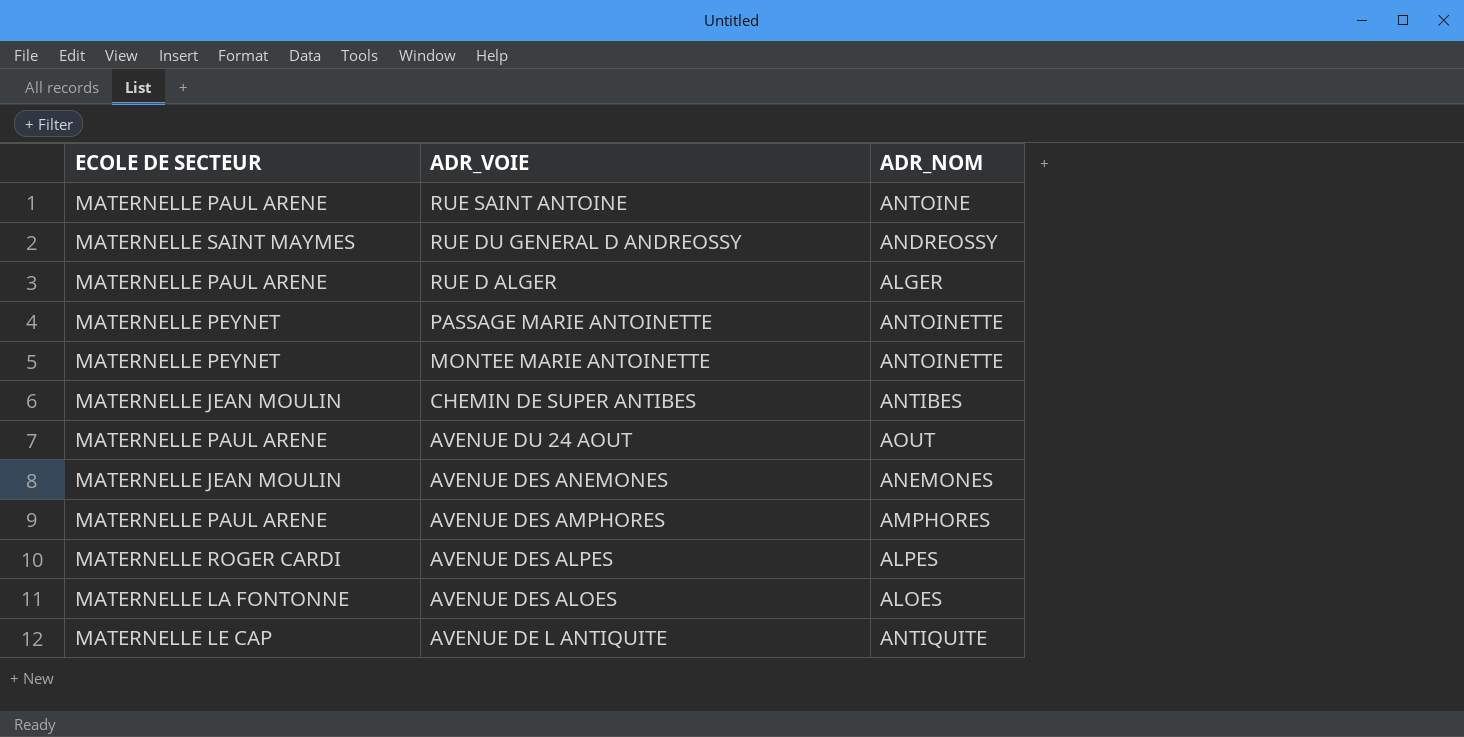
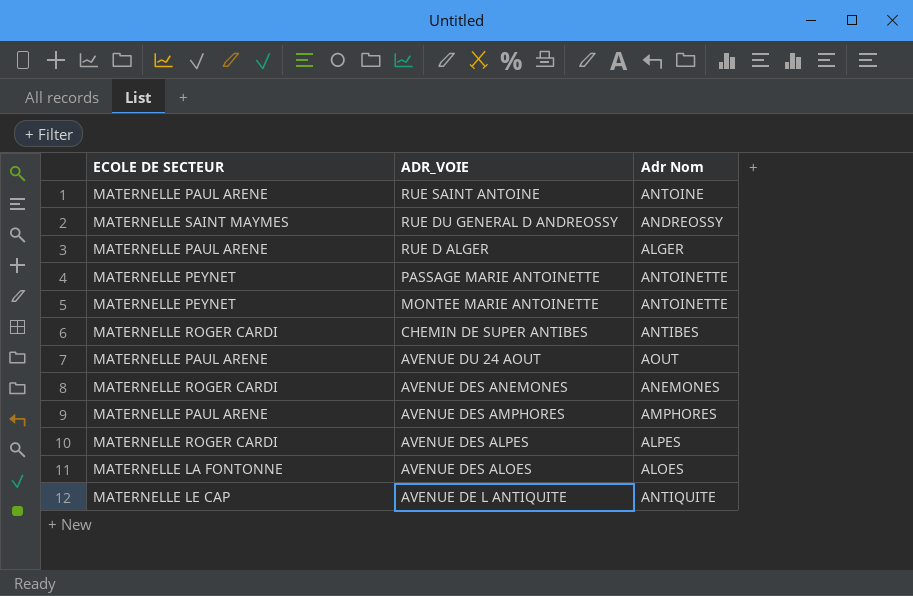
column name: ADR_NOM -> Adr Nom
CHEMIN DE SUPER ANTIBES | ECOLE DE SECTEUR: MATERNELLE JEAN MOULIN -> MATERNELLE ROGER CARDI
AVENUE DES ANEMONES | ECOLE DE SECTEUR: MATERNELLE JEAN MOULIN -> MATERNELLE ROGER CARDI

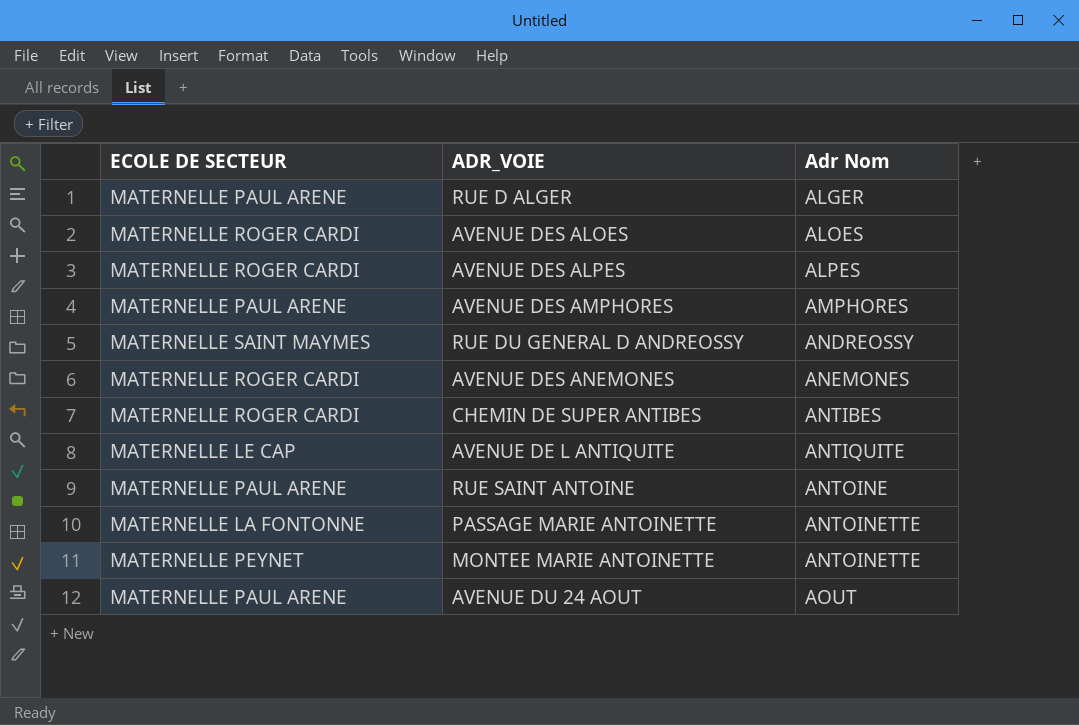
row order: ADR_VOIE descending -> Adr Nom ascending
AVENUE DES ALOES | ECOLE DE SECTEUR: MATERNELLE LA FONTONNE -> MATERNELLE ROGER CARDI
PASSAGE MARIE ANTOINETTE | ECOLE DE SECTEUR: MATERNELLE PEYNET -> MATERNELLE LA FONTONNE

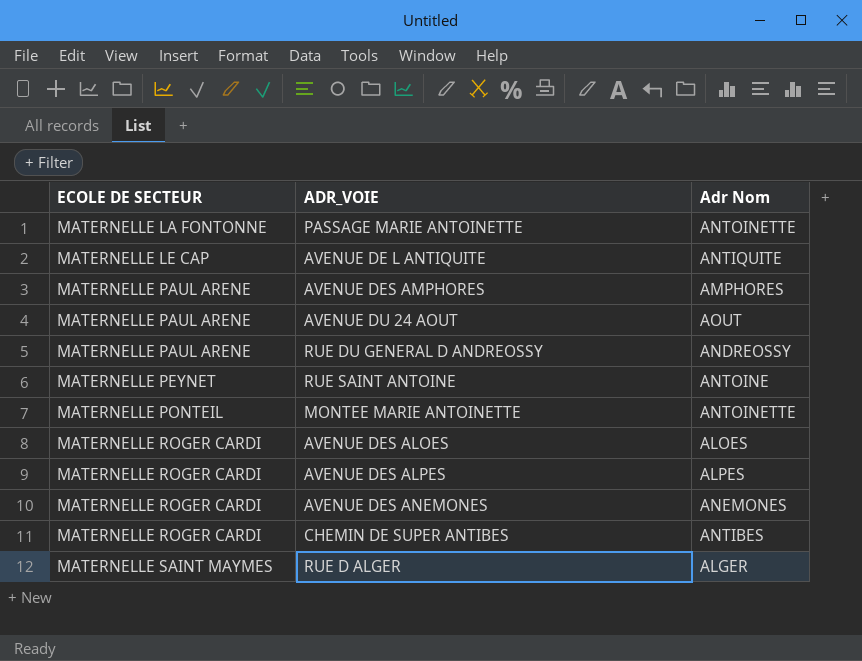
row order: Adr Nom ascending -> ECOLE DE SECTEUR ascending
RUE DU GENERAL D ANDREOSSY | ECOLE DE SECTEUR: MATERNELLE SAINT MAYMES -> MATERNELLE PAUL ARENE
RUE SAINT ANTOINE | ECOLE DE SECTEUR: MATERNELLE PAUL ARENE -> MATERNELLE PEYNET
MONTEE MARIE ANTOINETTE | ECOLE DE SECTEUR: MATERNELLE PEYNET -> MATERNELLE PONTEIL
RUE D ALGER | ECOLE DE SECTEUR: MATERNELLE PAUL ARENE -> MATERNELLE SAINT MAYMES

